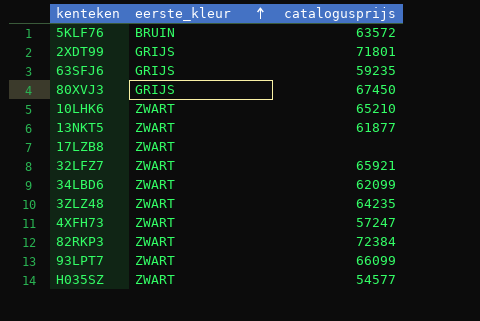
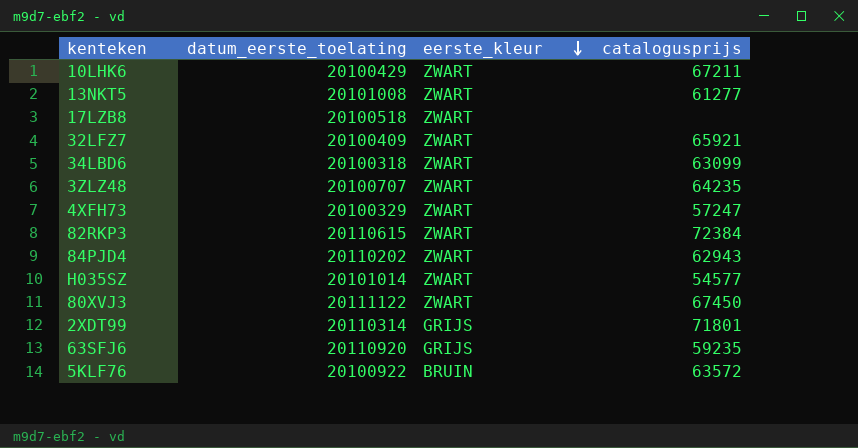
row order: eerste_kleur ascending -> eerste_kleur descending
column datum_eerste_toelating | position: none -> 2
row 93LPT7: ZWART | 66099 -> none
10LHK6 | catalogusprijs: 65210 -> 67211
13NKT5 | catalogusprijs: 61877 -> 61277
34LBD6 | catalogusprijs: 62099 -> 63099
row 84PJD4: none -> 20110202 | ZWART | 62943
80XVJ3 | eerste_kleur: GRIJS -> ZWART

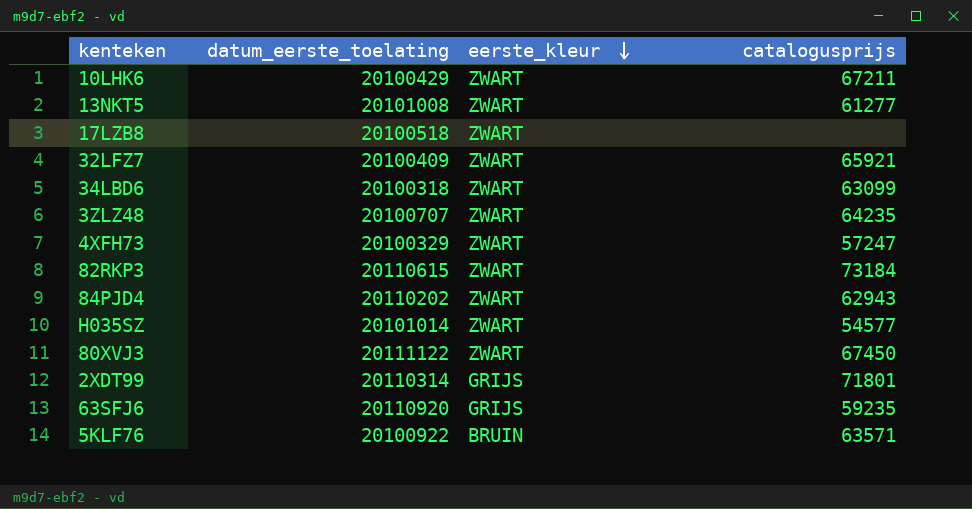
82RKP3 | catalogusprijs: 72384 -> 73184
5KLF76 | catalogusprijs: 63572 -> 63571

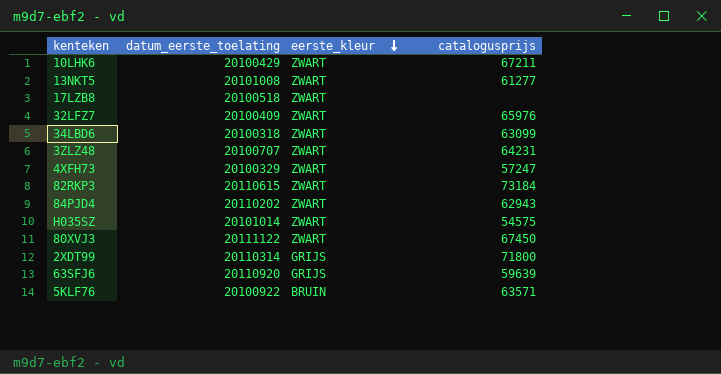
32LFZ7 | catalogusprijs: 65921 -> 65976
3ZLZ48 | catalogusprijs: 64235 -> 64231
H035SZ | catalogusprijs: 54577 -> 54575
2XDT99 | catalogusprijs: 71801 -> 71800
63SFJ6 | catalogusprijs: 59235 -> 59639

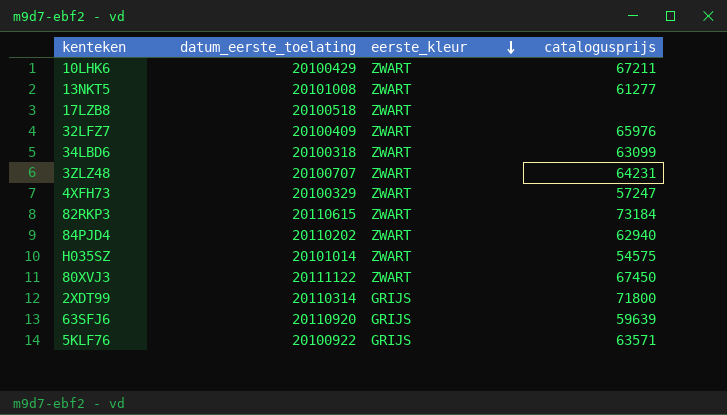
84PJD4 | catalogusprijs: 62943 -> 62940
5KLF76 | eerste_kleur: BRUIN -> GRIJS

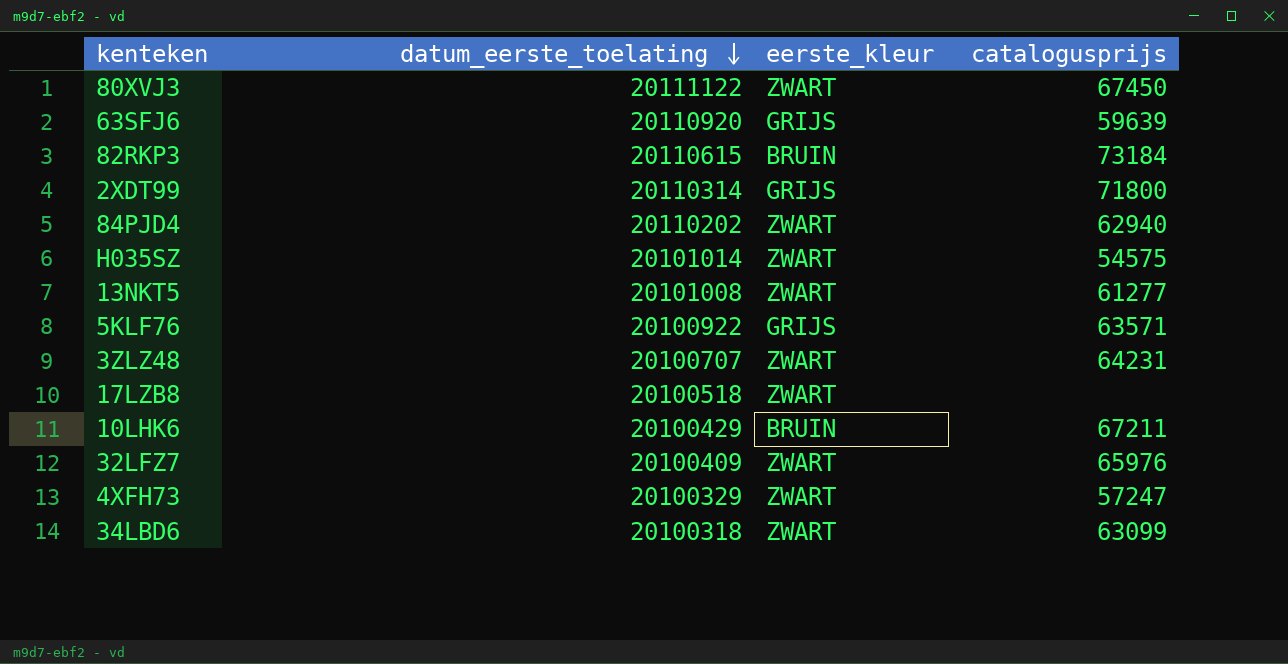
row order: eerste_kleur descending -> datum_eerste_toelating descending
82RKP3 | eerste_kleur: ZWART -> BRUIN
10LHK6 | eerste_kleur: ZWART -> BRUIN

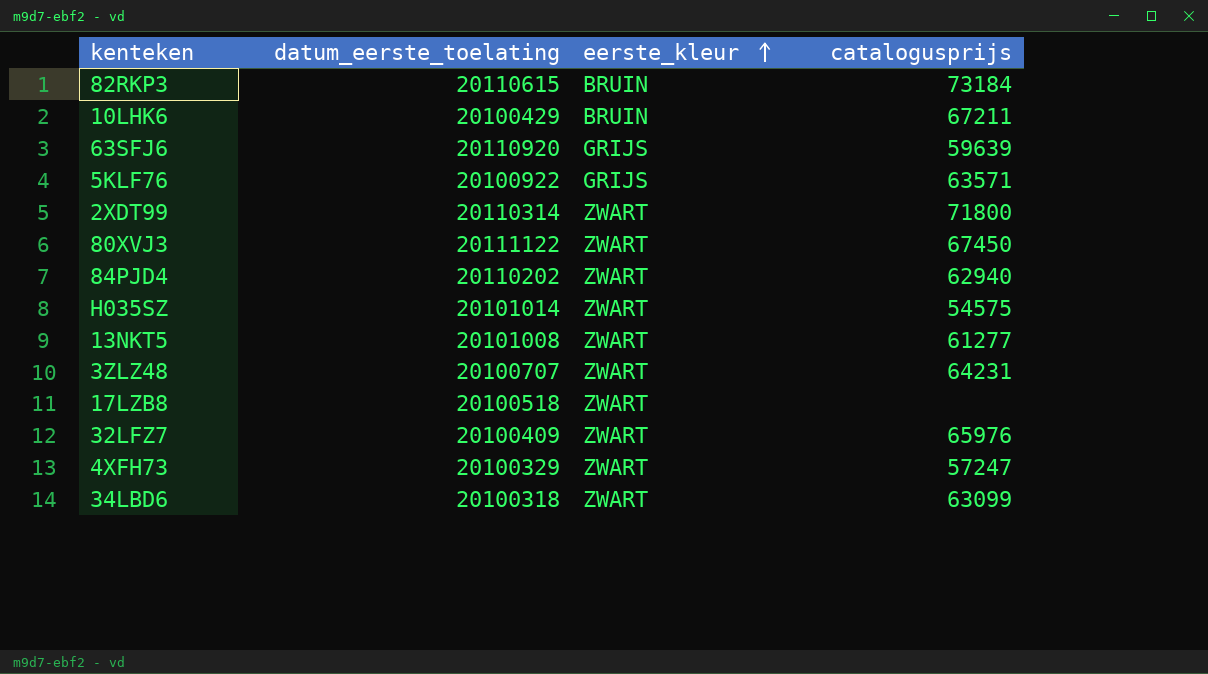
row order: datum_eerste_toelating descending -> eerste_kleur ascending
2XDT99 | eerste_kleur: GRIJS -> ZWART

